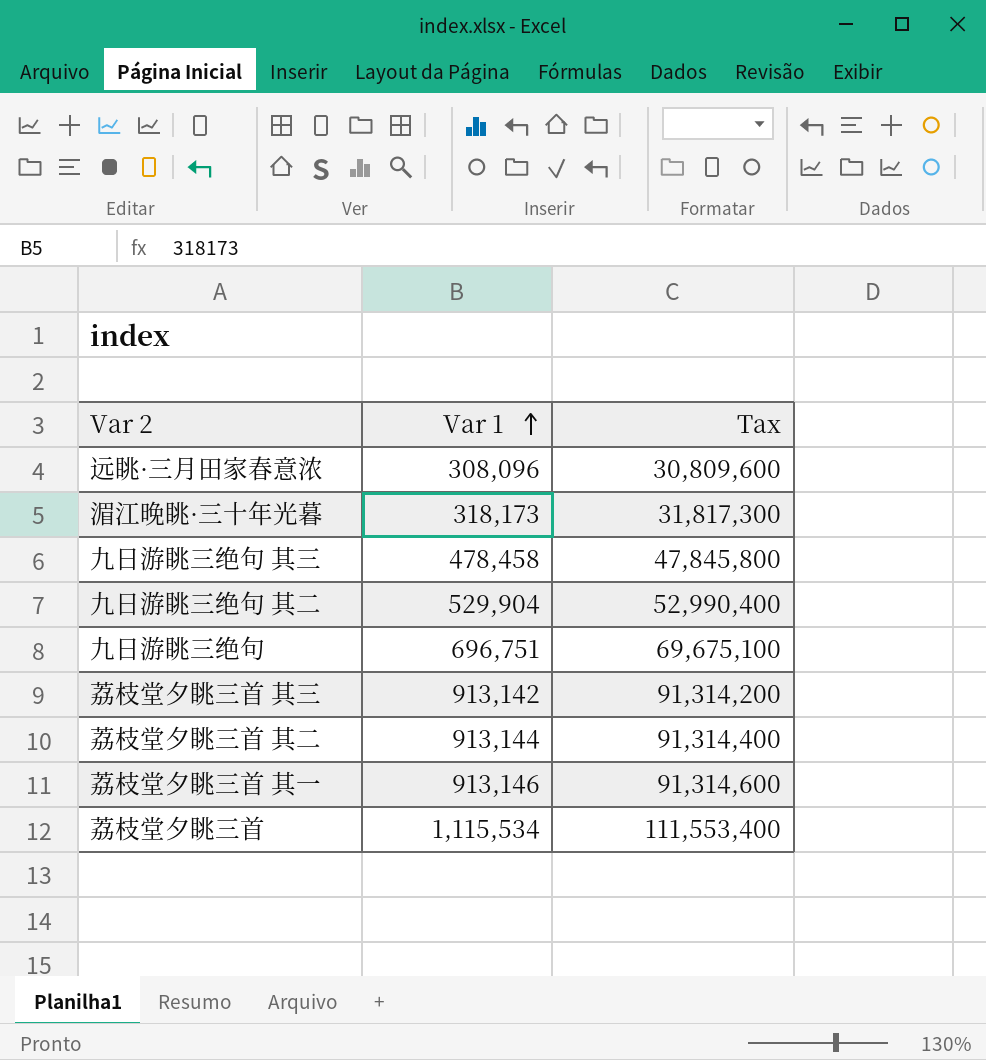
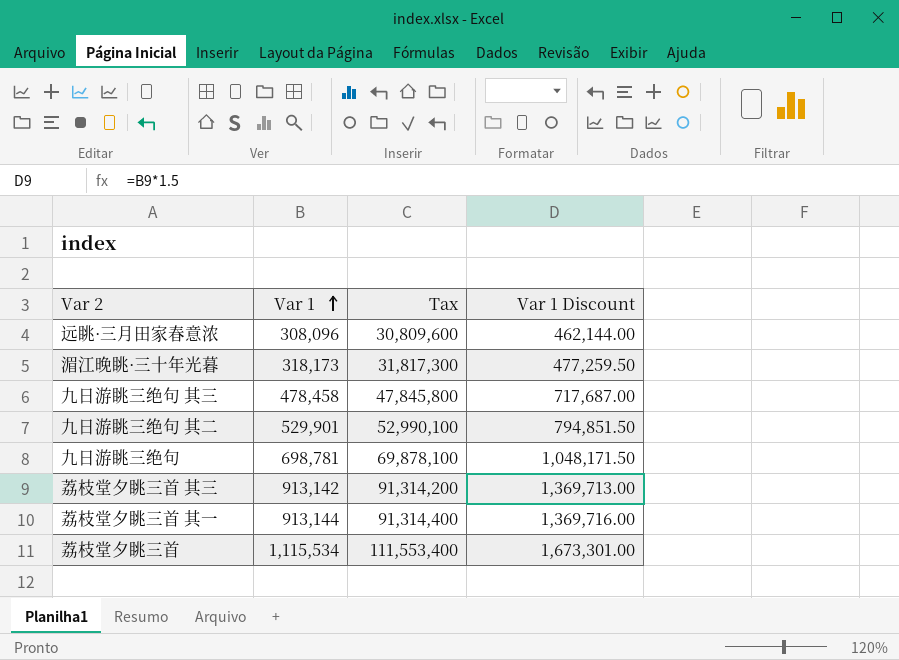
column Var 1 Discount | formula: none -> [Var 1] * 1.5
row 荔枝堂夕眺三首 其二: 913,144 | 91,314,400 -> none
九日游眺三绝句 其二 | Var 1: 529,904 -> 529,901
九日游眺三绝句 其二 | Tax: 52,990,400 -> 52,990,100
九日游眺三绝句 | Var 1: 696,751 -> 698,781
九日游眺三绝句 | Tax: 69,675,100 -> 69,878,100
荔枝堂夕眺三首 其一 | Var 1: 913,146 -> 913,144
荔枝堂夕眺三首 其一 | Tax: 91,314,600 -> 91,314,400

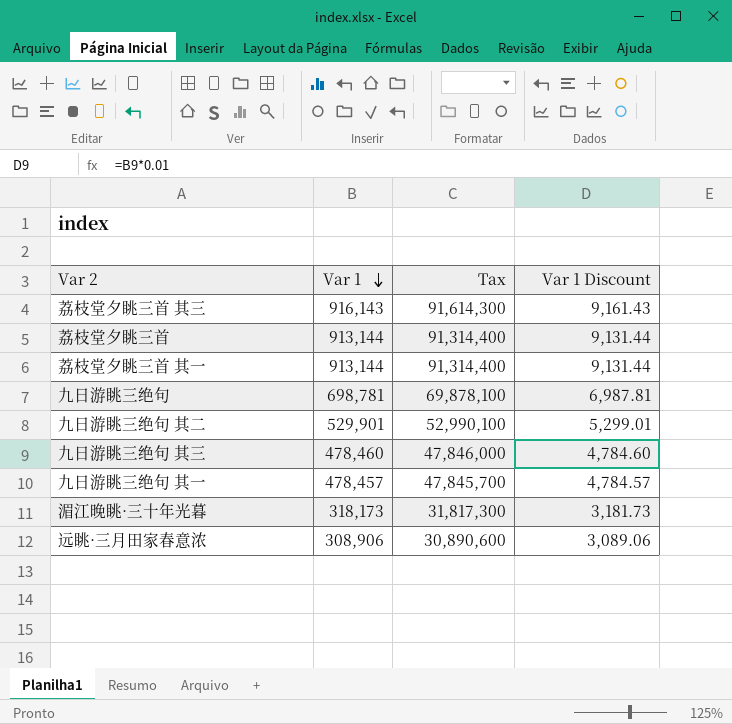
row order: Var 1 ascending -> Var 1 descending
column Var 1 Discount | formula: [Var 1] * 1.5 -> [Var 1] * 0.01
荔枝堂夕眺三首 其三 | Var 1: 913,142 -> 916,143
荔枝堂夕眺三首 其三 | Tax: 91,314,200 -> 91,614,300
荔枝堂夕眺三首 | Var 1: 1,115,534 -> 913,144
荔枝堂夕眺三首 | Tax: 111,553,400 -> 91,314,400
九日游眺三绝句 其三 | Var 1: 478,458 -> 478,460
九日游眺三绝句 其三 | Tax: 47,845,800 -> 47,846,000
row 九日游眺三绝句 其一: none -> 478,457 | 47,845,700 | 4,784.57
远眺·三月田家春意浓 | Var 1: 308,096 -> 308,906
远眺·三月田家春意浓 | Tax: 30,809,600 -> 30,890,600

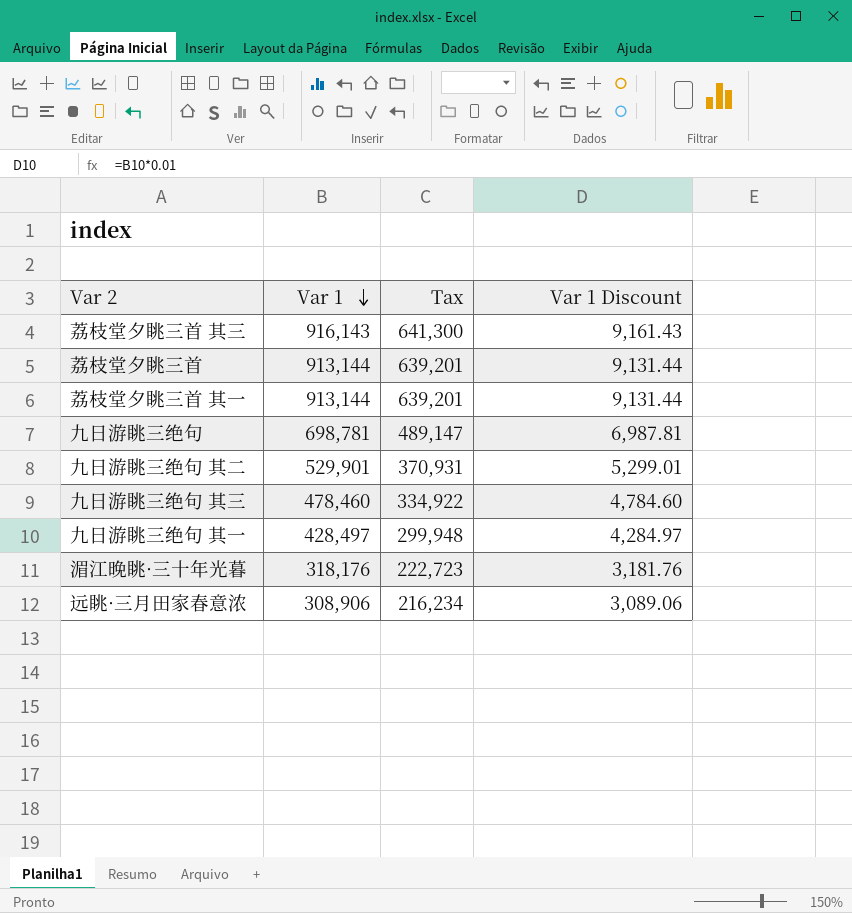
column Tax | formula: [Var 1] * 100 -> [Var 1] * 0.7
九日游眺三绝句 其一 | Var 1: 478,457 -> 428,497
九日游眺三绝句 其一 | Var 1 Discount: 4,784.57 -> 4,284.97
湄江晚眺·三十年光暮 | Var 1: 318,173 -> 318,176
湄江晚眺·三十年光暮 | Var 1 Discount: 3,181.73 -> 3,181.76

